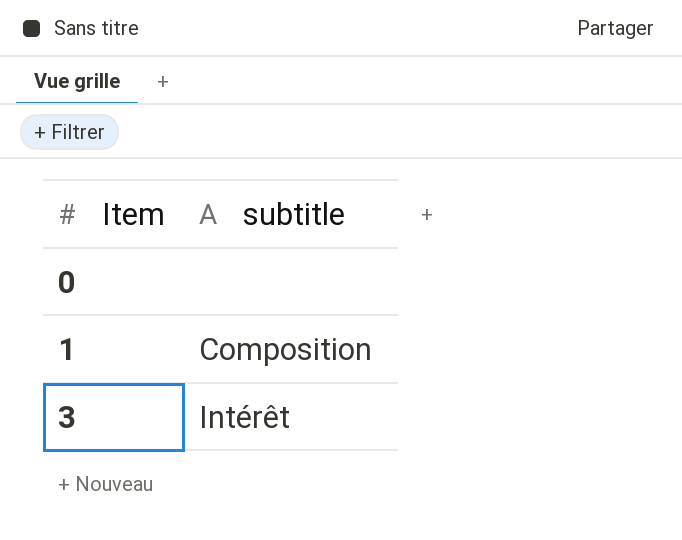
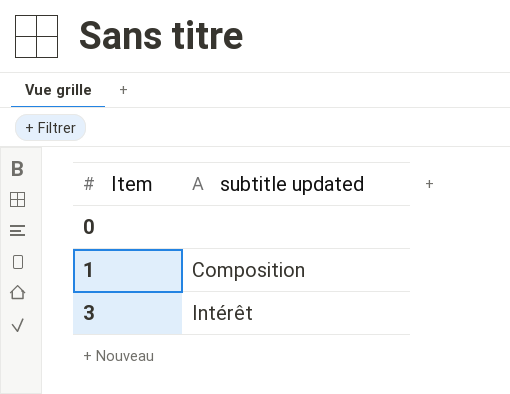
column name: subtitle -> subtitle updated

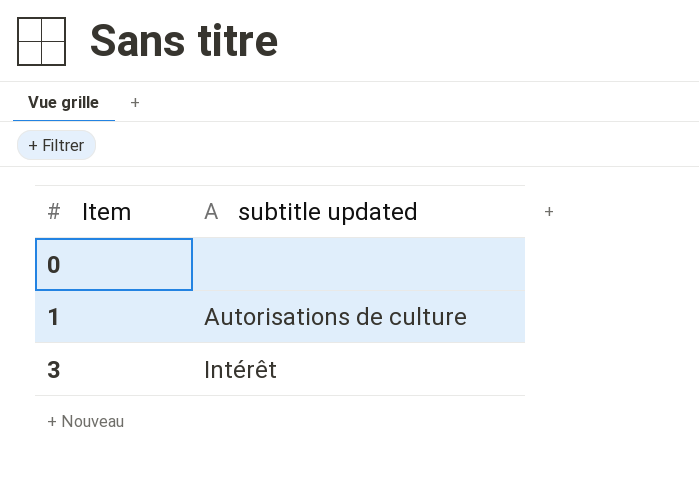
1 | subtitle updated: Composition -> Autorisations de culture

